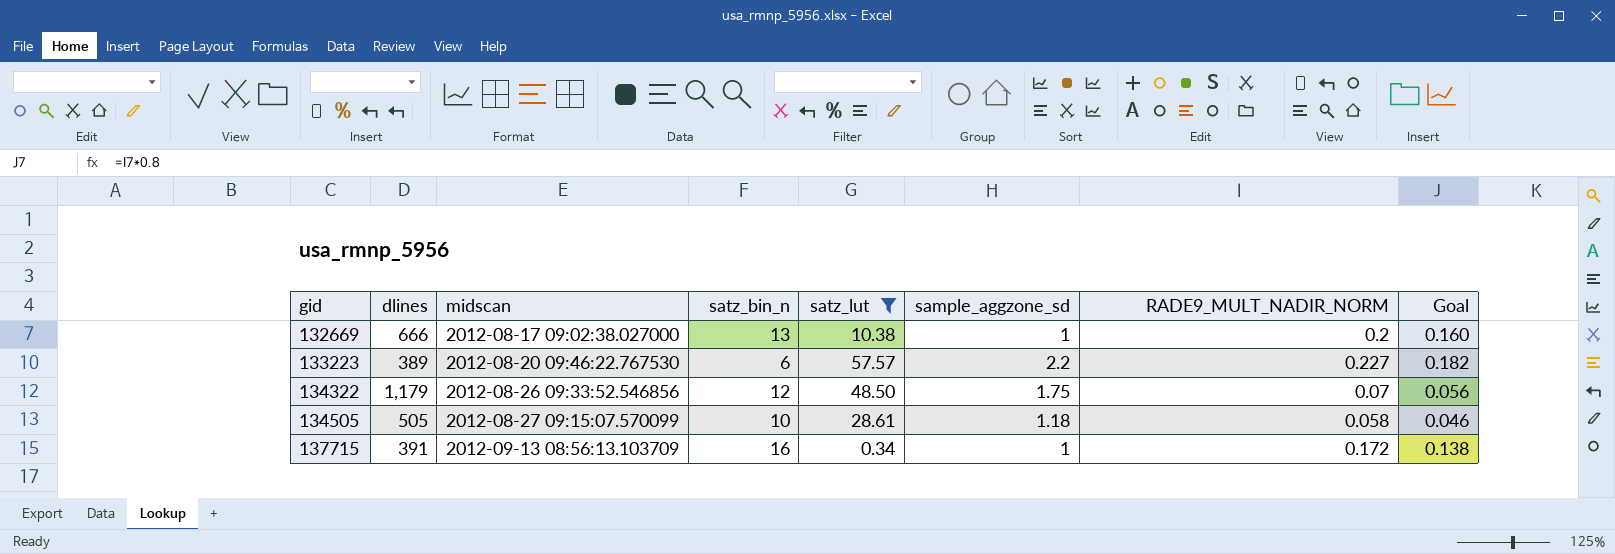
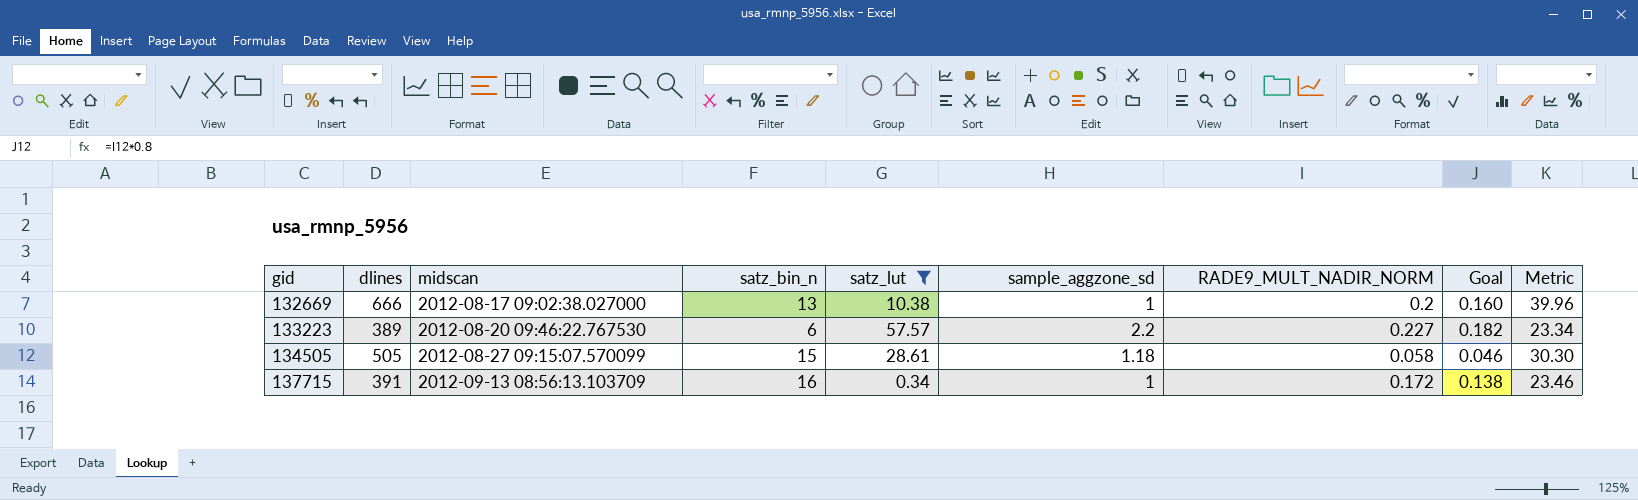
column Metric | formula: none -> [dlines] * 0.06
row 134322: 1,179 | 2012-08-26 09:33:52.546856 | 12 | 48.50 | 1.75 | 0.07 | 0.056 -> none
134505 | satz_bin_n: 10 -> 15

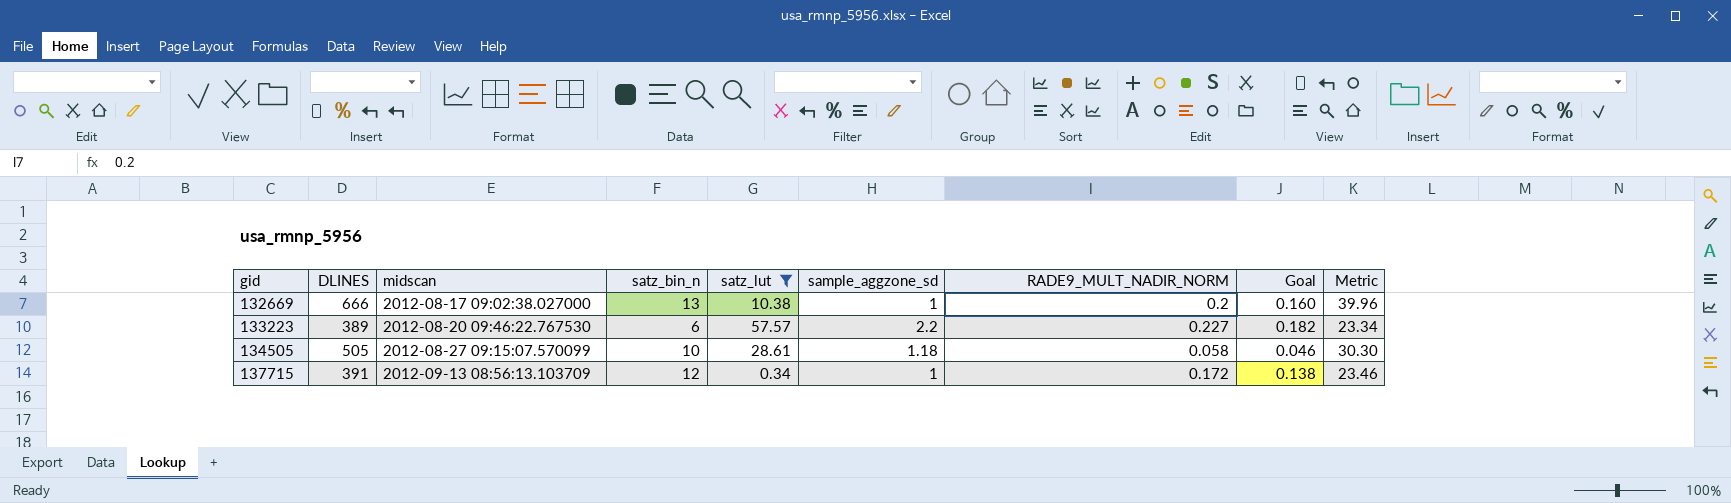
column name: dlines -> DLINES
134505 | satz_bin_n: 15 -> 10
137715 | satz_bin_n: 16 -> 12

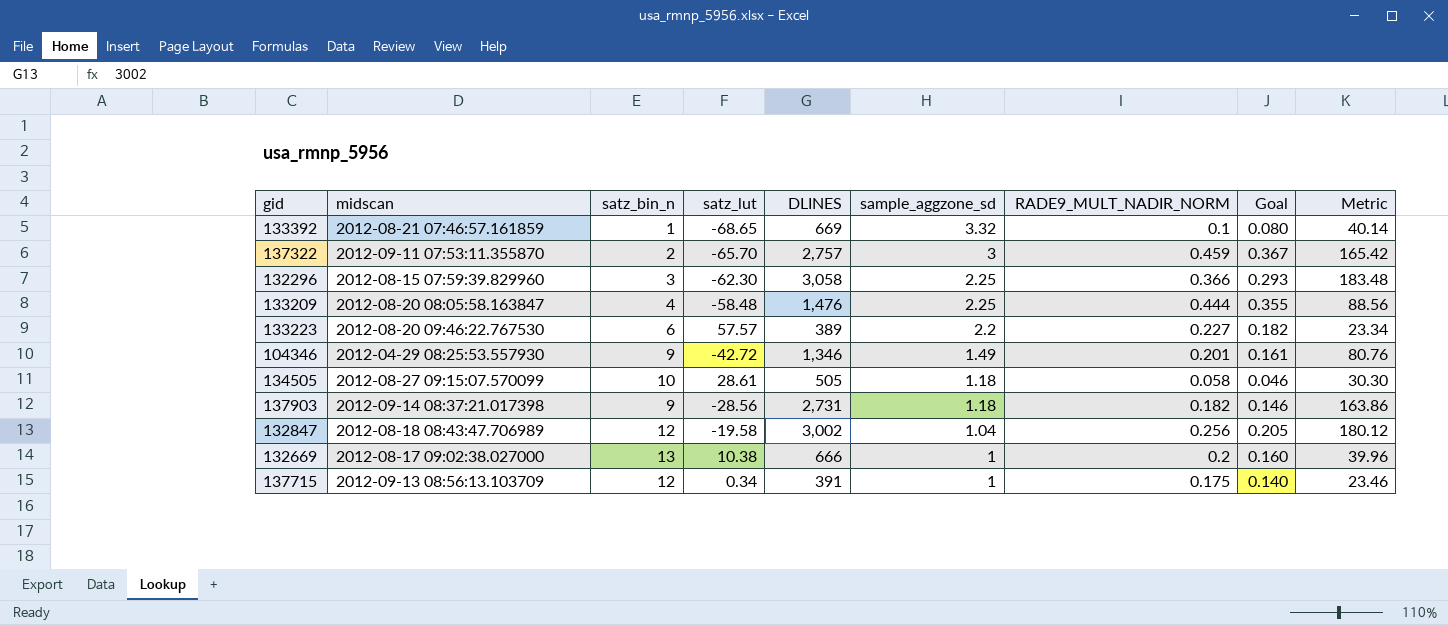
filter: satz_lut >= 0.34 -> none
row order: gid ascending -> sample_aggzone_sd descending
column DLINES | position: 2 -> 5
137715 | RADE9_MULT_NADIR_NORM: 0.172 -> 0.175
137715 | Goal: 0.138 -> 0.140

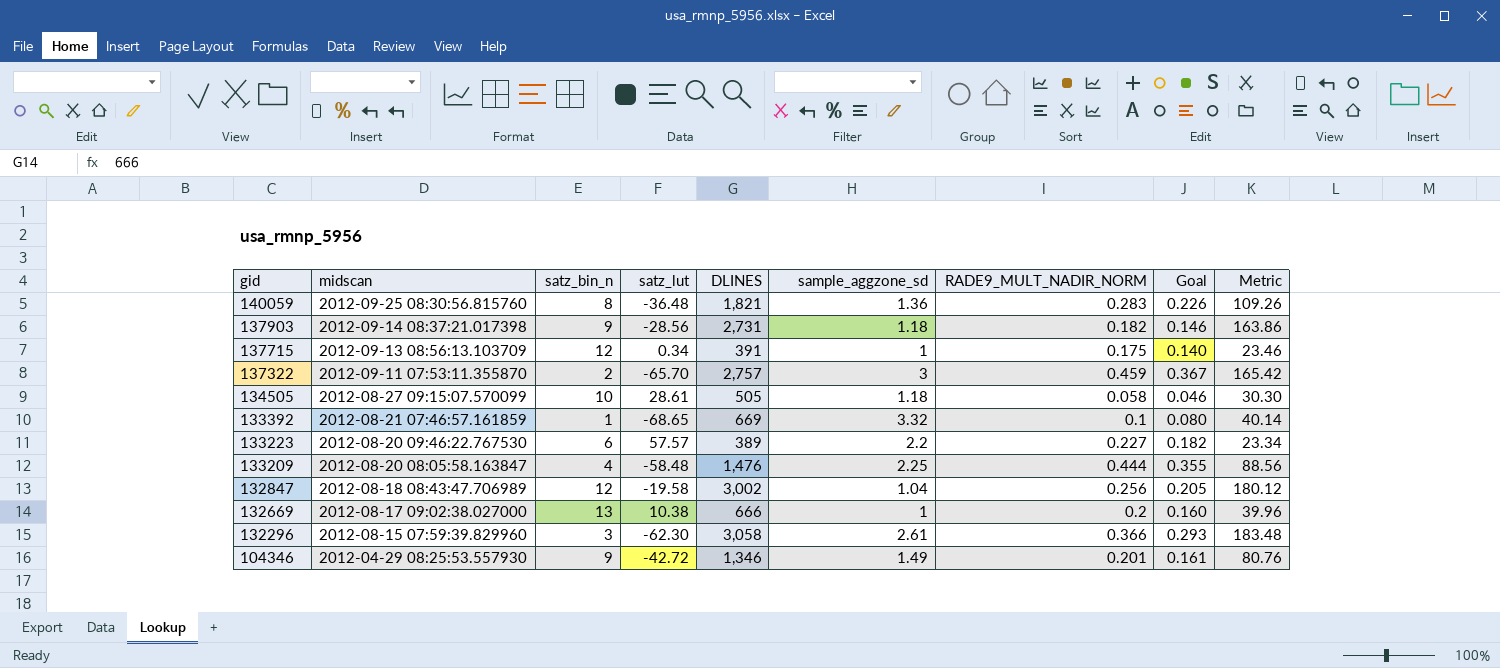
row order: sample_aggzone_sd descending -> gid descending
row 140059: none -> 2012-09-25 08:30:56.815760 | 8 | -36.48 | 1,821 | 1.36 | 0.283 | 0.226 | 109.26
132296 | sample_aggzone_sd: 2.25 -> 2.61

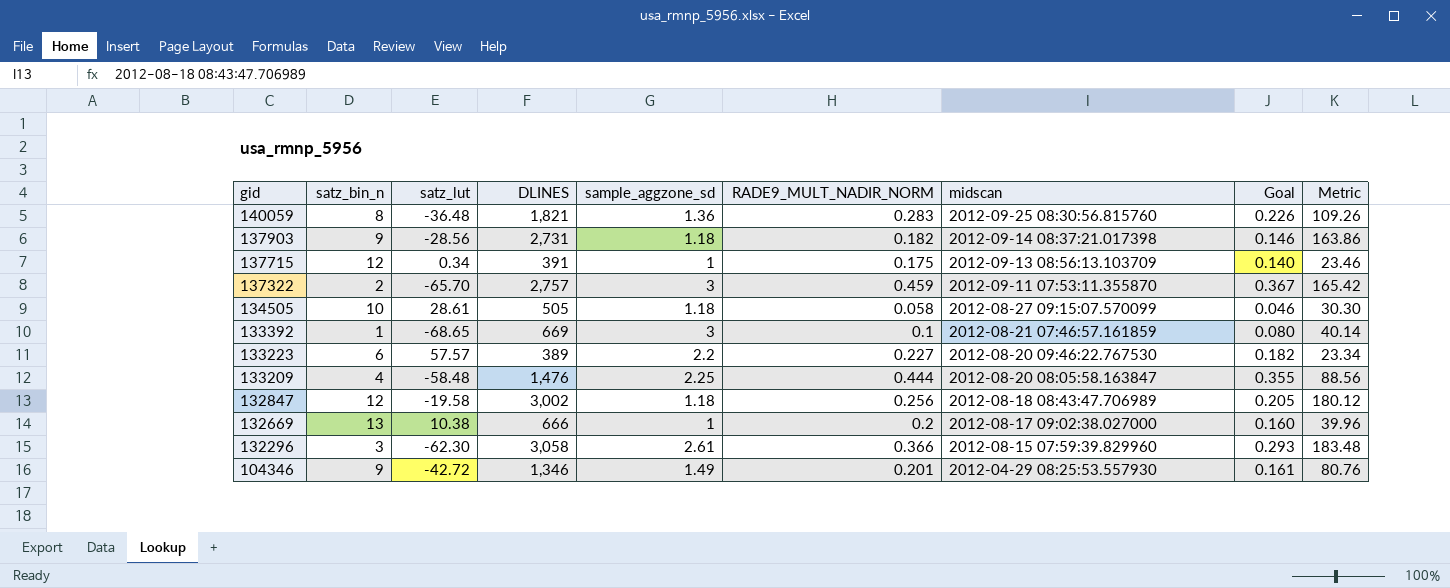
column midscan | position: 2 -> 7
133392 | sample_aggzone_sd: 3.32 -> 3
132847 | sample_aggzone_sd: 1.04 -> 1.18

